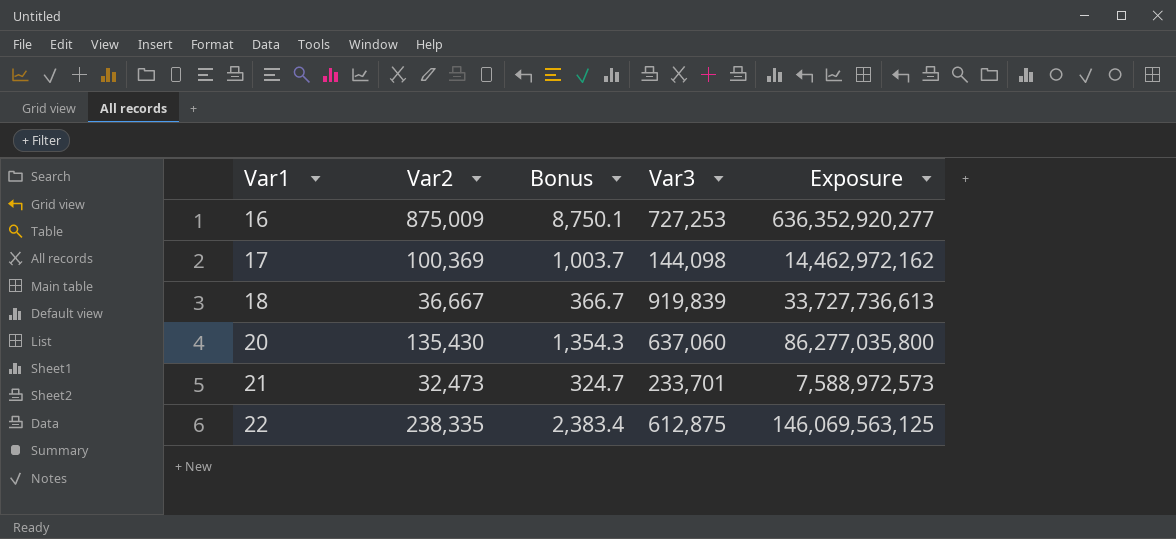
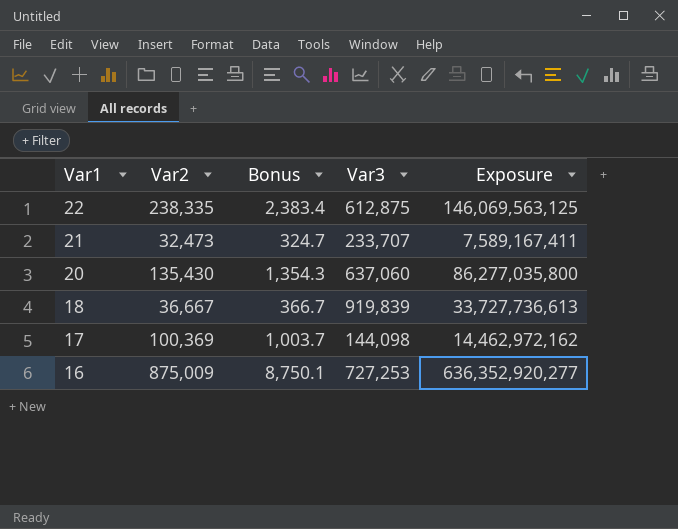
row order: Var1 ascending -> Var1 descending
21 | Var3: 233,701 -> 233,707
21 | Exposure: 7,588,972,573 -> 7,589,167,411

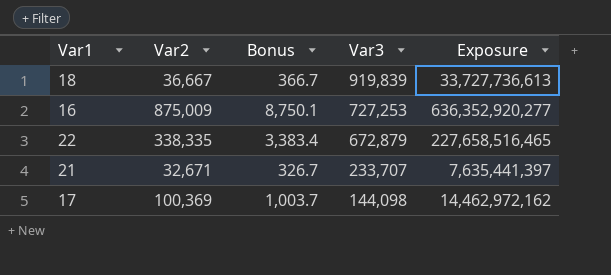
row order: Var1 descending -> Var3 descending
row 20: 135,430 | 1,354.3 | 637,060 | 86,277,035,800 -> none
22 | Var2: 238,335 -> 338,335
22 | Bonus: 2,383.4 -> 3,383.4
22 | Var3: 612,875 -> 672,879
22 | Exposure: 146,069,563,125 -> 227,658,516,465
21 | Var2: 32,473 -> 32,671
21 | Bonus: 324.7 -> 326.7
21 | Exposure: 7,589,167,411 -> 7,635,441,397

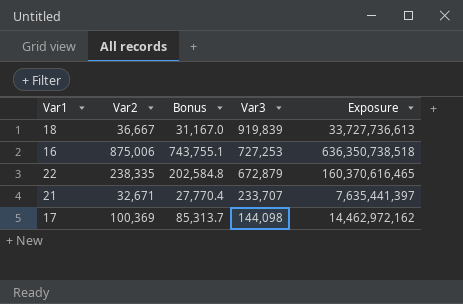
column Bonus | formula: [Var2] * 0.01 -> [Var2] * 0.85
16 | Var2: 875,009 -> 875,006
16 | Exposure: 636,352,920,277 -> 636,350,738,518
22 | Var2: 338,335 -> 238,335
22 | Exposure: 227,658,516,465 -> 160,370,616,465

